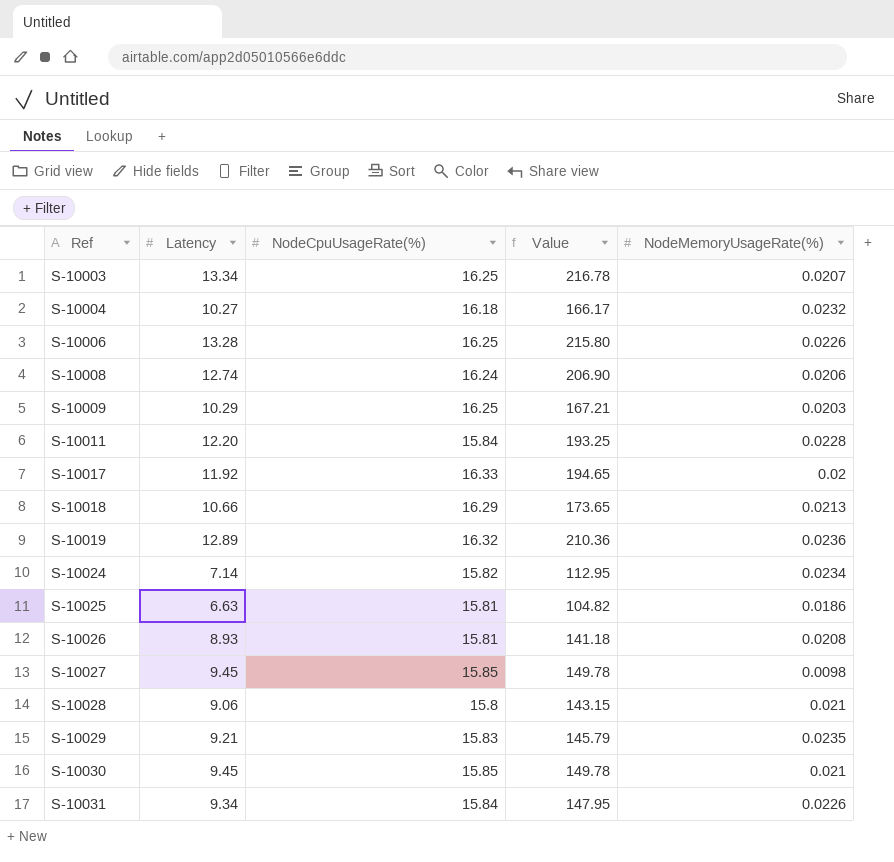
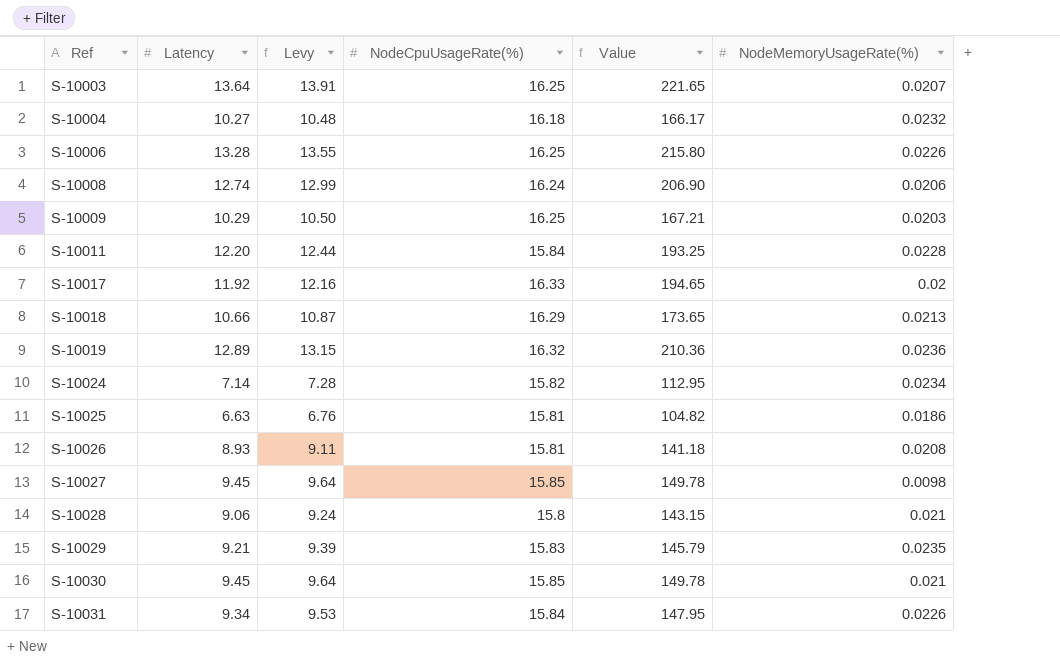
column Levy | formula: none -> [Latency] * 1.02
S-10003 | Latency: 13.34 -> 13.64
S-10003 | Value: 216.78 -> 221.65

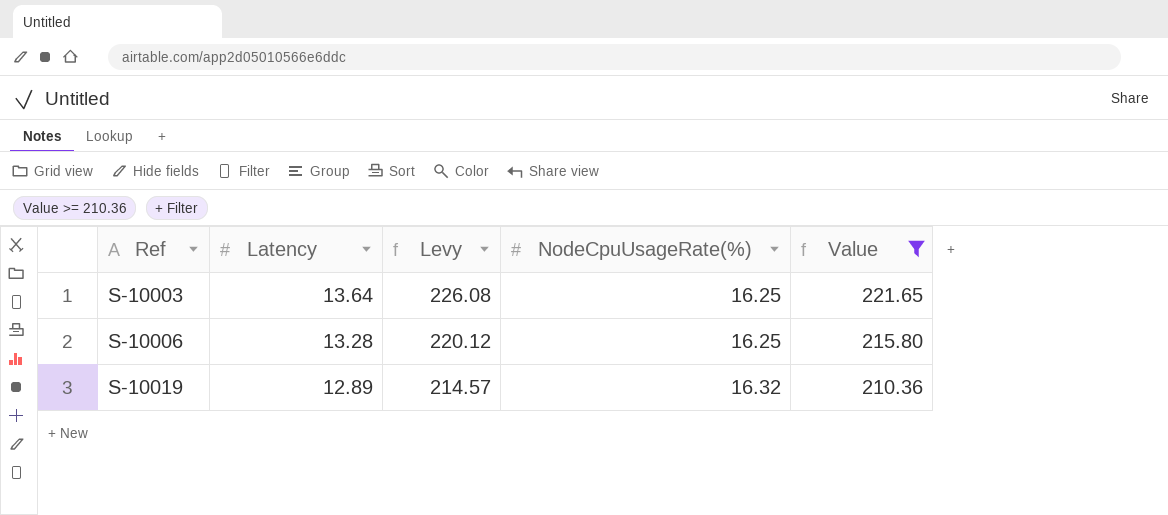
filter: none -> Value >= 210.36
column NodeMemoryUsageRate(%) | position: 6 -> none
column Levy | formula: [Latency] * 1.02 -> [Value] * 1.02

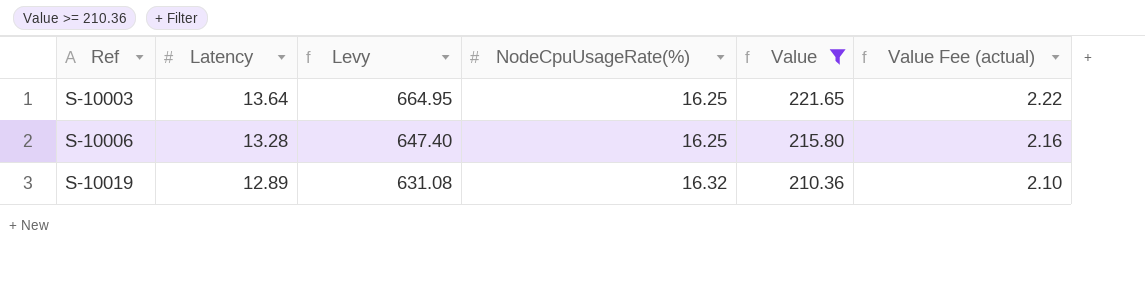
column Levy | formula: [Value] * 1.02 -> [Value] * 3
column Value Fee (actual) | formula: none -> [Value] * 0.01

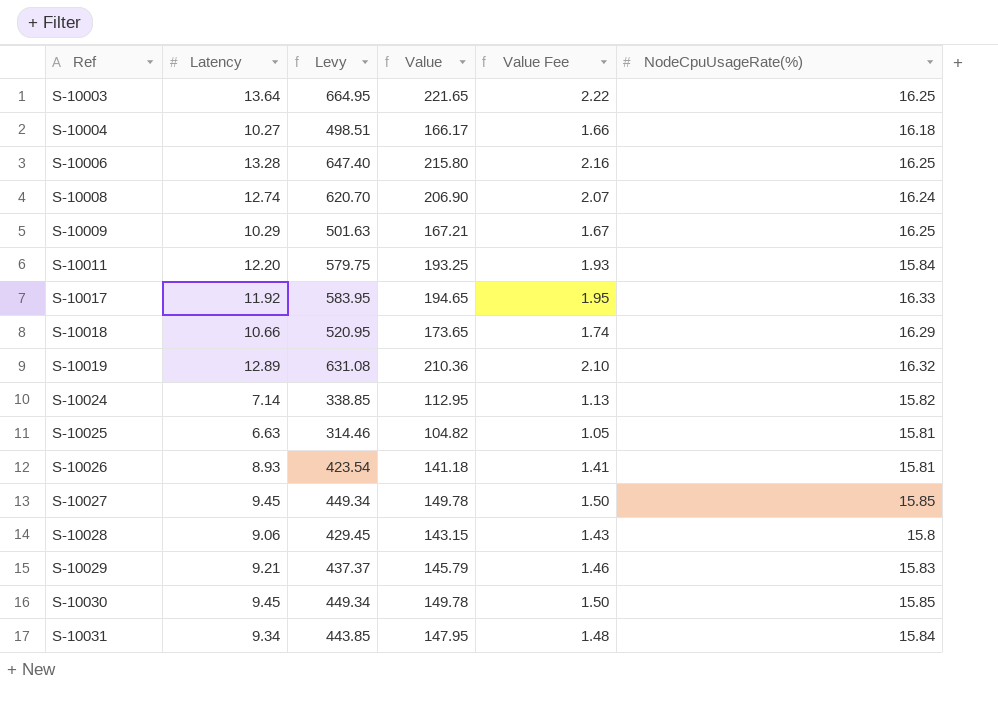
filter: Value >= 210.36 -> none
column name: Value Fee (actual) -> Value Fee
column NodeCpuUsageRate(%) | position: 4 -> 6

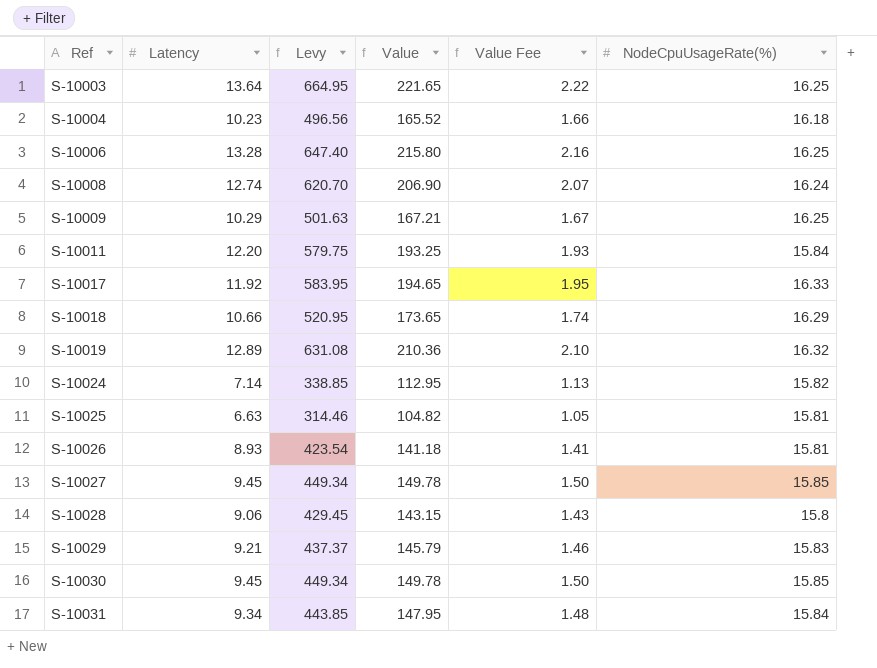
S-10004 | Latency: 10.27 -> 10.23
S-10004 | Levy: 498.51 -> 496.56
S-10004 | Value: 166.17 -> 165.52

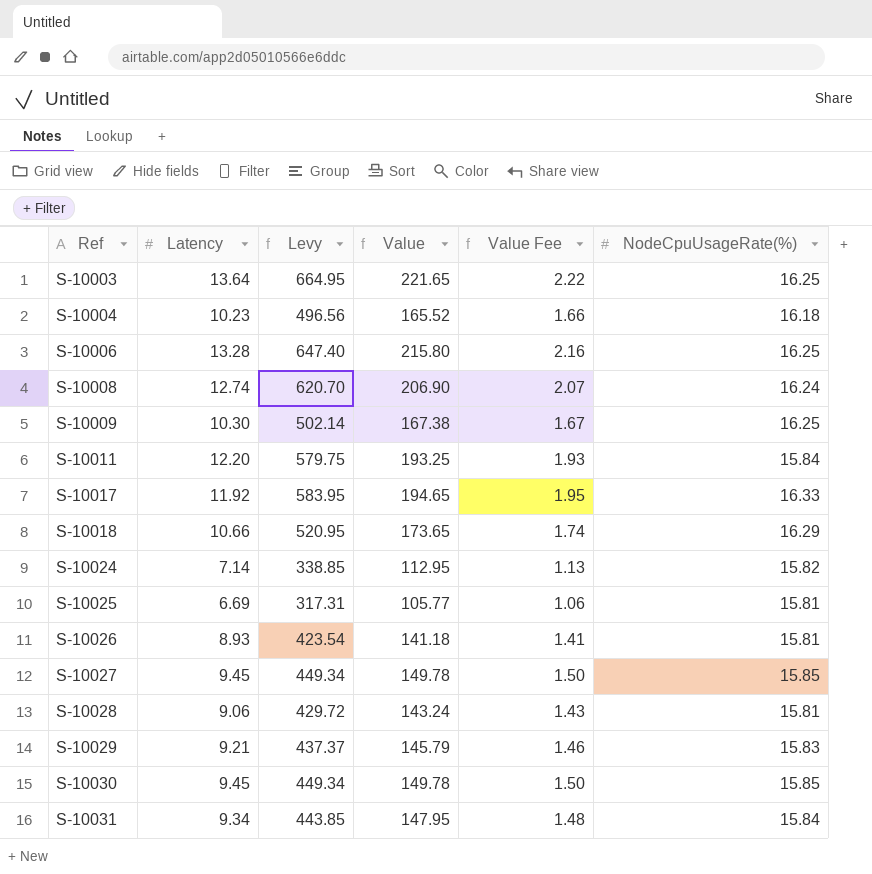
row S-10019: 12.89 | 631.08 | 210.36 | 2.10 | 16.32 -> none
S-10009 | Latency: 10.29 -> 10.30
S-10009 | Levy: 501.63 -> 502.14
S-10009 | Value: 167.21 -> 167.38
S-10025 | Latency: 6.63 -> 6.69
S-10025 | Levy: 314.46 -> 317.31
S-10025 | Value: 104.82 -> 105.77
S-10025 | Value Fee: 1.05 -> 1.06
S-10028 | Levy: 429.45 -> 429.72
S-10028 | Value: 143.15 -> 143.24
S-10028 | NodeCpuUsageRate(%): 15.8 -> 15.81

